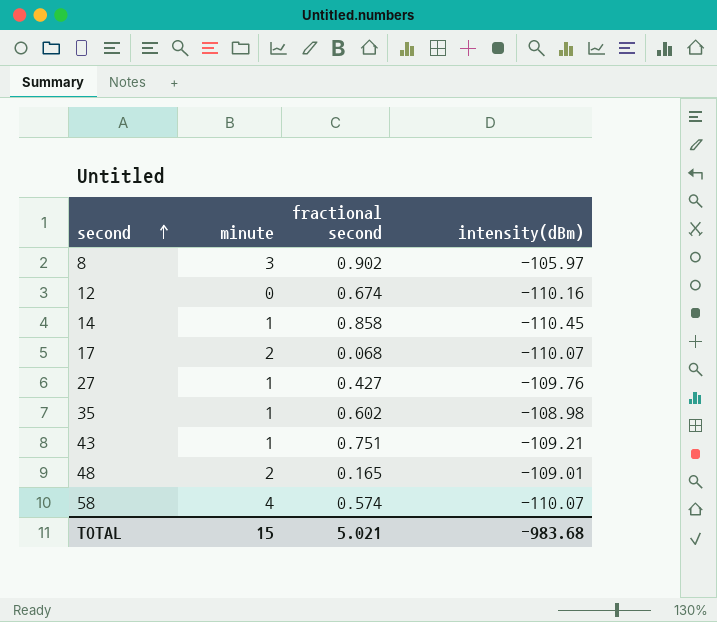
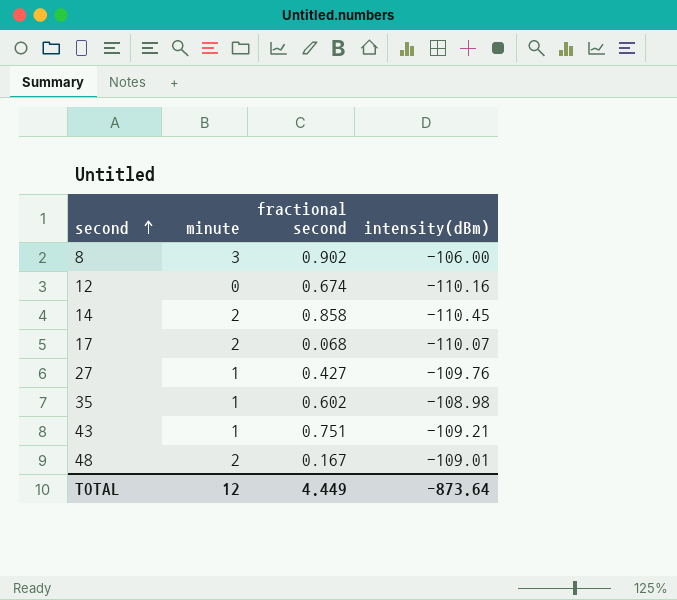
row 58: 4 | 0.574 | -110.07 -> none
8 | intensity(dBm): -105.97 -> -106.00
14 | minute: 1 -> 2
48 | fractional second: 0.165 -> 0.167
TOTAL | minute: 15 -> 12
TOTAL | fractional second: 5.021 -> 4.449
TOTAL | intensity(dBm): -983.68 -> -873.64

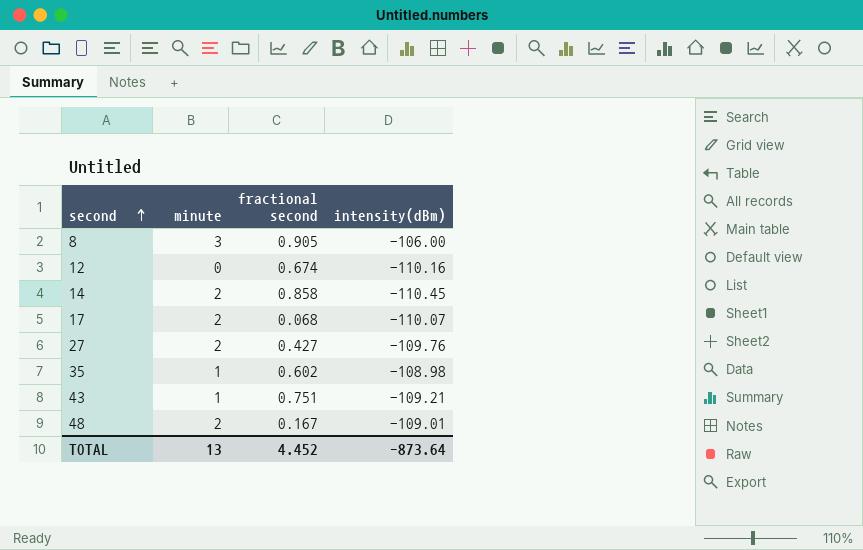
8 | fractional second: 0.902 -> 0.905
27 | minute: 1 -> 2
TOTAL | minute: 12 -> 13
TOTAL | fractional second: 4.449 -> 4.452

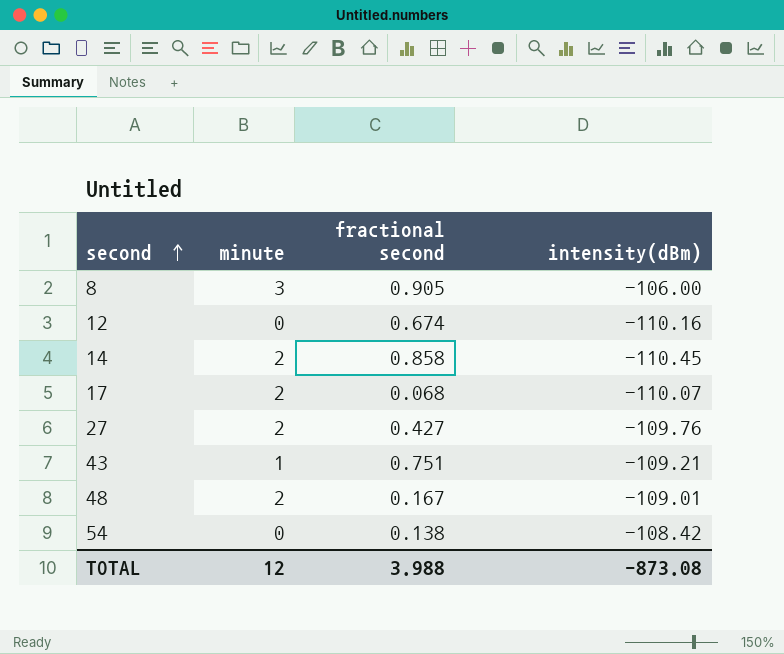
row 35: 1 | 0.602 | -108.98 -> none
row 54: none -> 0 | 0.138 | -108.42
TOTAL | minute: 13 -> 12
TOTAL | fractional second: 4.452 -> 3.988
TOTAL | intensity(dBm): -873.64 -> -873.08

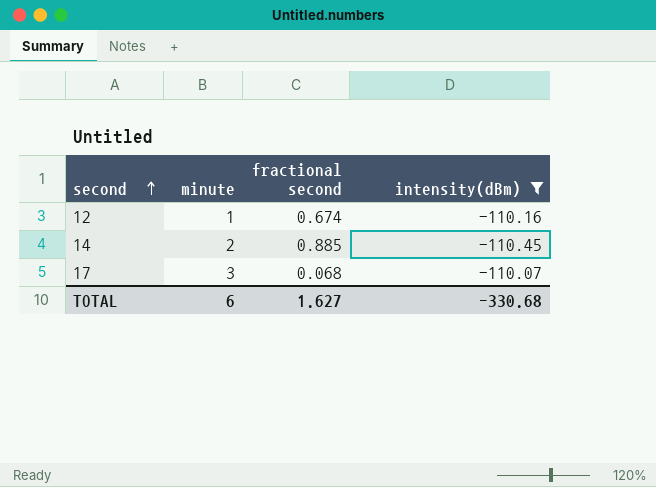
filter: none -> intensity(dBm) <= -110.07
12 | minute: 0 -> 1
14 | fractional second: 0.858 -> 0.885
17 | minute: 2 -> 3
TOTAL | minute: 12 -> 6
TOTAL | fractional second: 3.988 -> 1.627
TOTAL | intensity(dBm): -873.08 -> -330.68

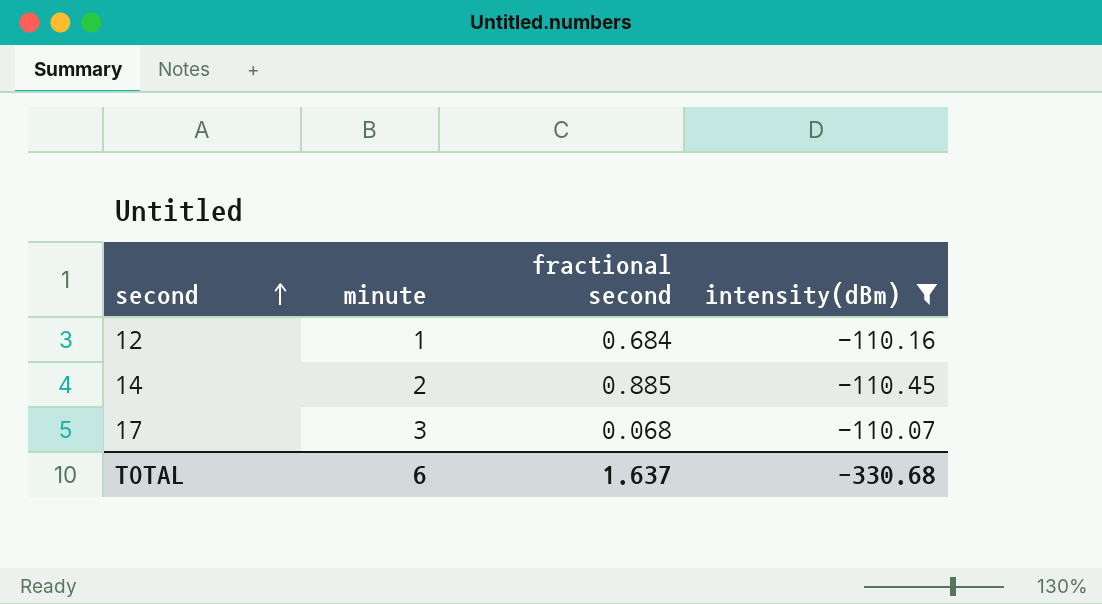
12 | fractional second: 0.674 -> 0.684
TOTAL | fractional second: 1.627 -> 1.637

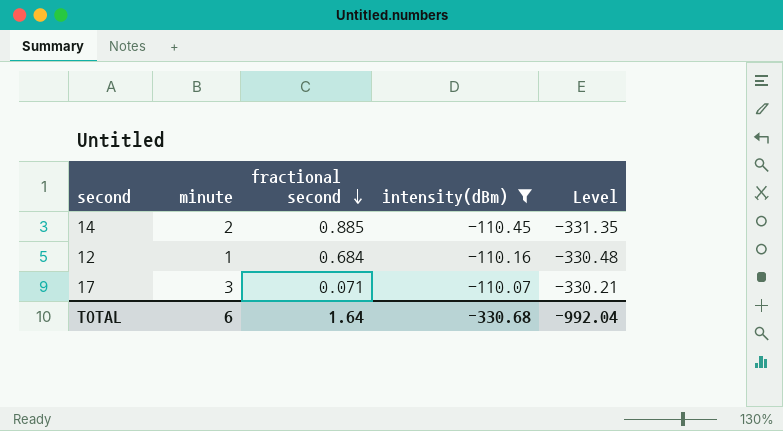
row order: second ascending -> fractional second descending
column Level | formula: none -> [intensity(dBm)] * 3
17 | fractional second: 0.068 -> 0.071
TOTAL | fractional second: 1.637 -> 1.64

